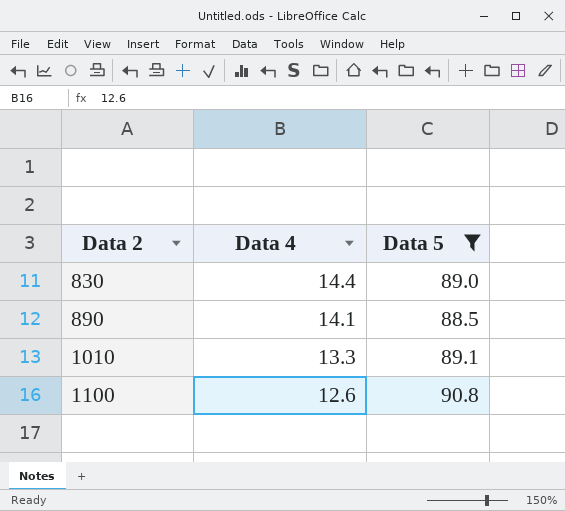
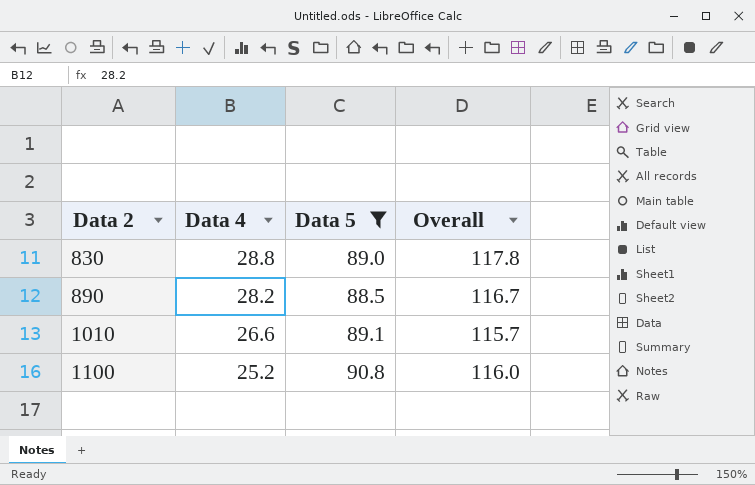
column Overall | formula: none -> [Data 4] + [Data 5]
830 | Data 4: 14.4 -> 28.8
890 | Data 4: 14.1 -> 28.2
1010 | Data 4: 13.3 -> 26.6
1100 | Data 4: 12.6 -> 25.2

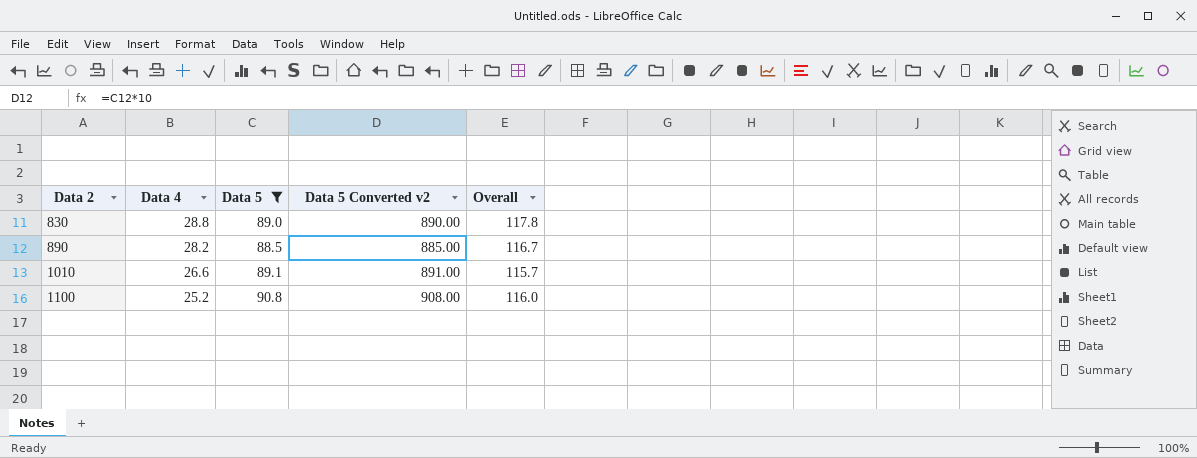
column Data 5 Converted v2 | formula: none -> [Data 5] * 10

